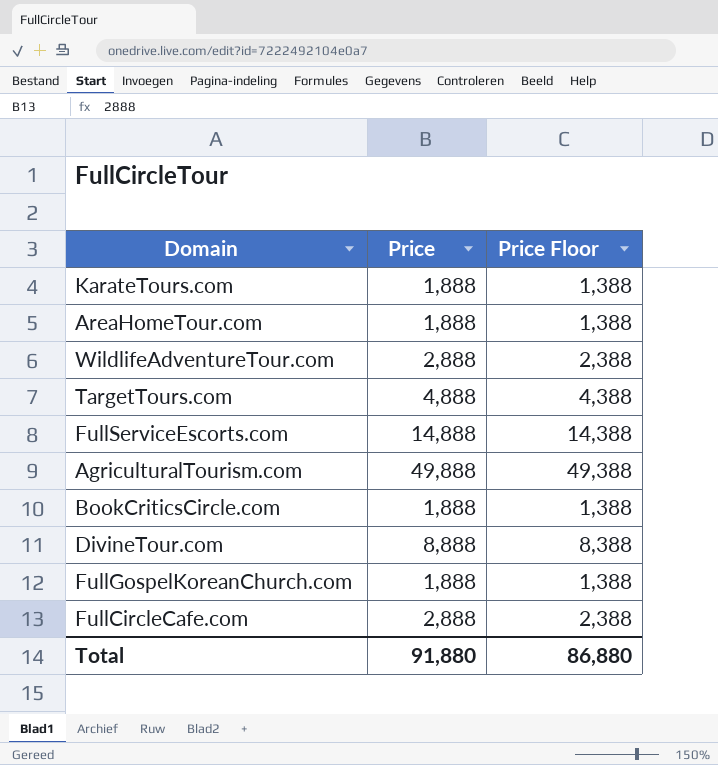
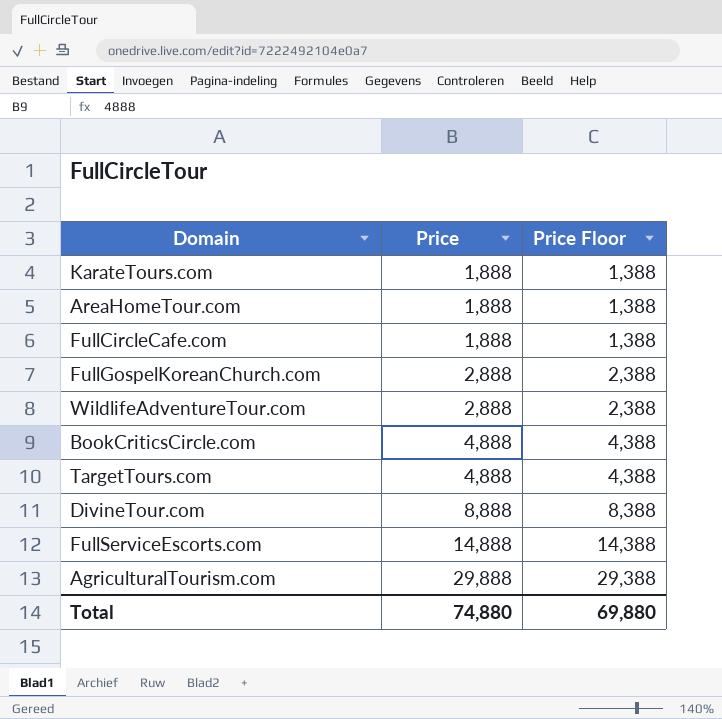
row order: none -> Price ascending
FullCircleCafe.com | Price: 2,888 -> 1,888
FullCircleCafe.com | Price Floor: 2,388 -> 1,388
FullGospelKoreanChurch.com | Price: 1,888 -> 2,888
FullGospelKoreanChurch.com | Price Floor: 1,388 -> 2,388
BookCriticsCircle.com | Price: 1,888 -> 4,888
BookCriticsCircle.com | Price Floor: 1,388 -> 4,388
AgriculturalTourism.com | Price: 49,888 -> 29,888
AgriculturalTourism.com | Price Floor: 49,388 -> 29,388
Total | Price: 91,880 -> 74,880
Total | Price Floor: 86,880 -> 69,880

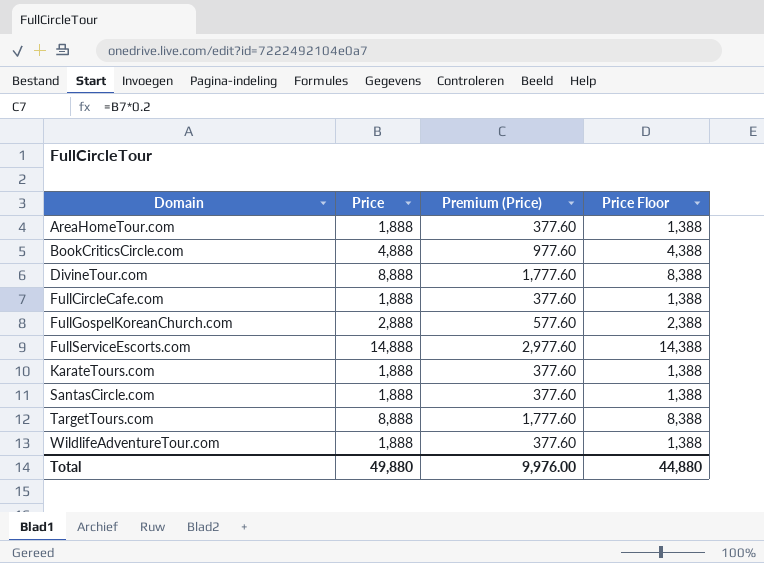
row order: Price ascending -> Domain ascending
column Premium (Price) | formula: none -> [Price] * 0.2
row AgriculturalTourism.com: 29,888 | 29,388 -> none
row SantasCircle.com: none -> 1,888 | 377.60 | 1,388
TargetTours.com | Price: 4,888 -> 8,888
TargetTours.com | Price Floor: 4,388 -> 8,388
WildlifeAdventureTour.com | Price: 2,888 -> 1,888
WildlifeAdventureTour.com | Price Floor: 2,388 -> 1,388
Total | Price: 74,880 -> 49,880
Total | Price Floor: 69,880 -> 44,880

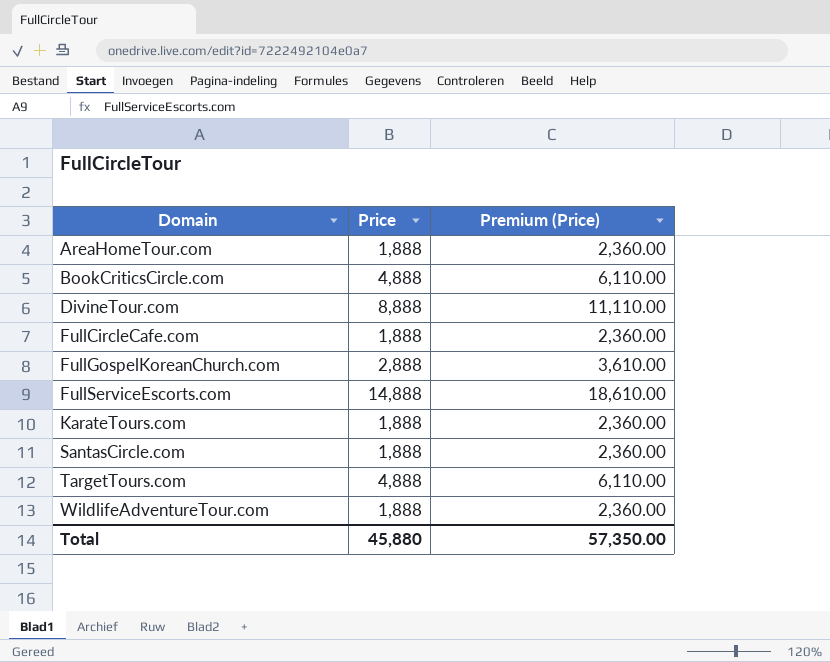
column Price Floor | formula: [Price] - 500 -> none
column Premium (Price) | formula: [Price] * 0.2 -> [Price] * 1.25
TargetTours.com | Price: 8,888 -> 4,888
Total | Price: 49,880 -> 45,880
Total | Premium (Price): 9,976.00 -> 57,350.00

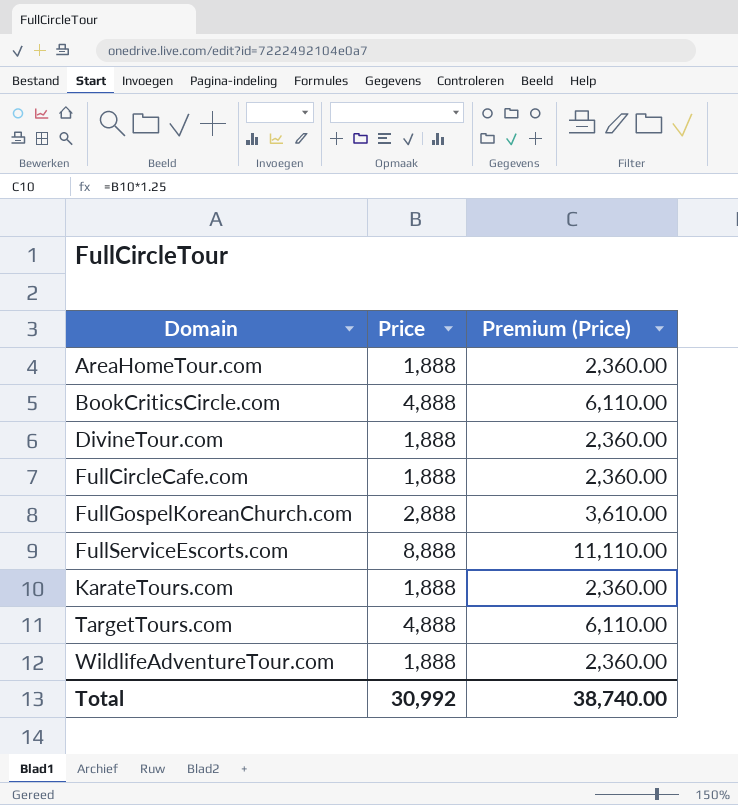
row SantasCircle.com: 1,888 | 2,360.00 -> none
DivineTour.com | Price: 8,888 -> 1,888
DivineTour.com | Premium (Price): 11,110.00 -> 2,360.00
FullServiceEscorts.com | Price: 14,888 -> 8,888
FullServiceEscorts.com | Premium (Price): 18,610.00 -> 11,110.00
Total | Price: 45,880 -> 30,992
Total | Premium (Price): 57,350.00 -> 38,740.00

